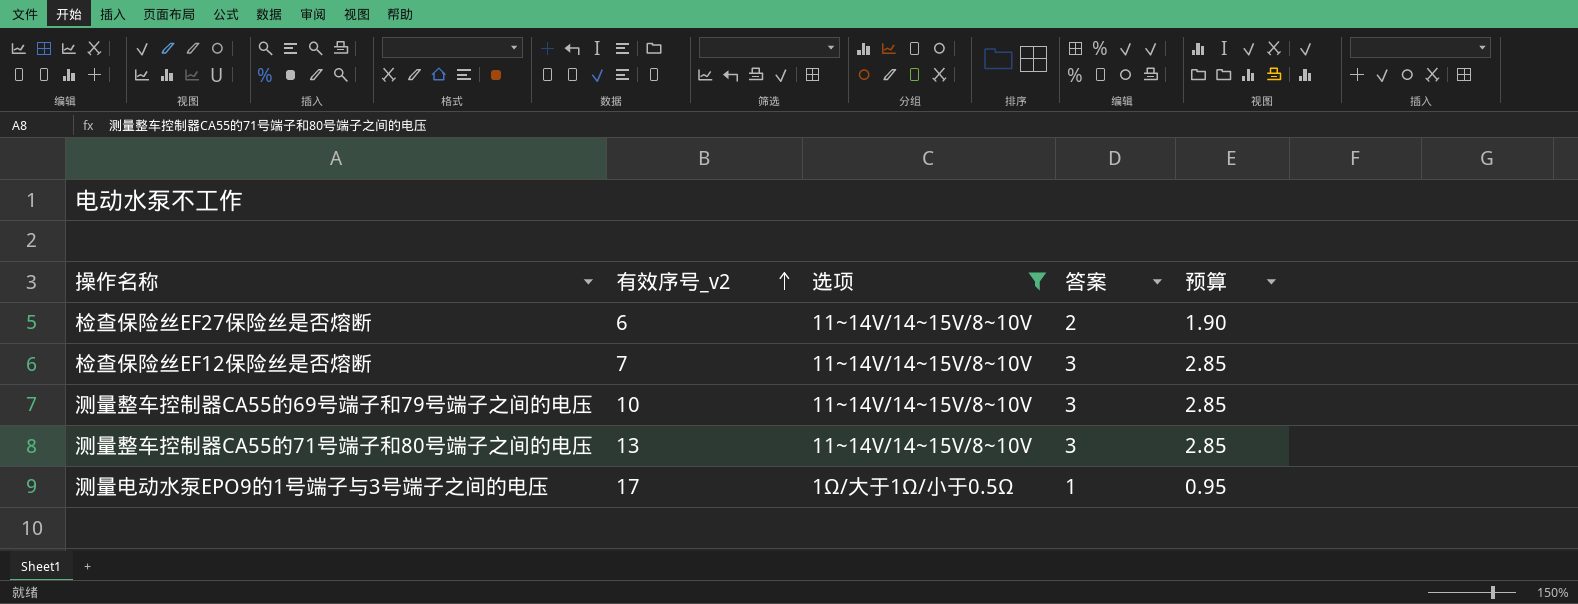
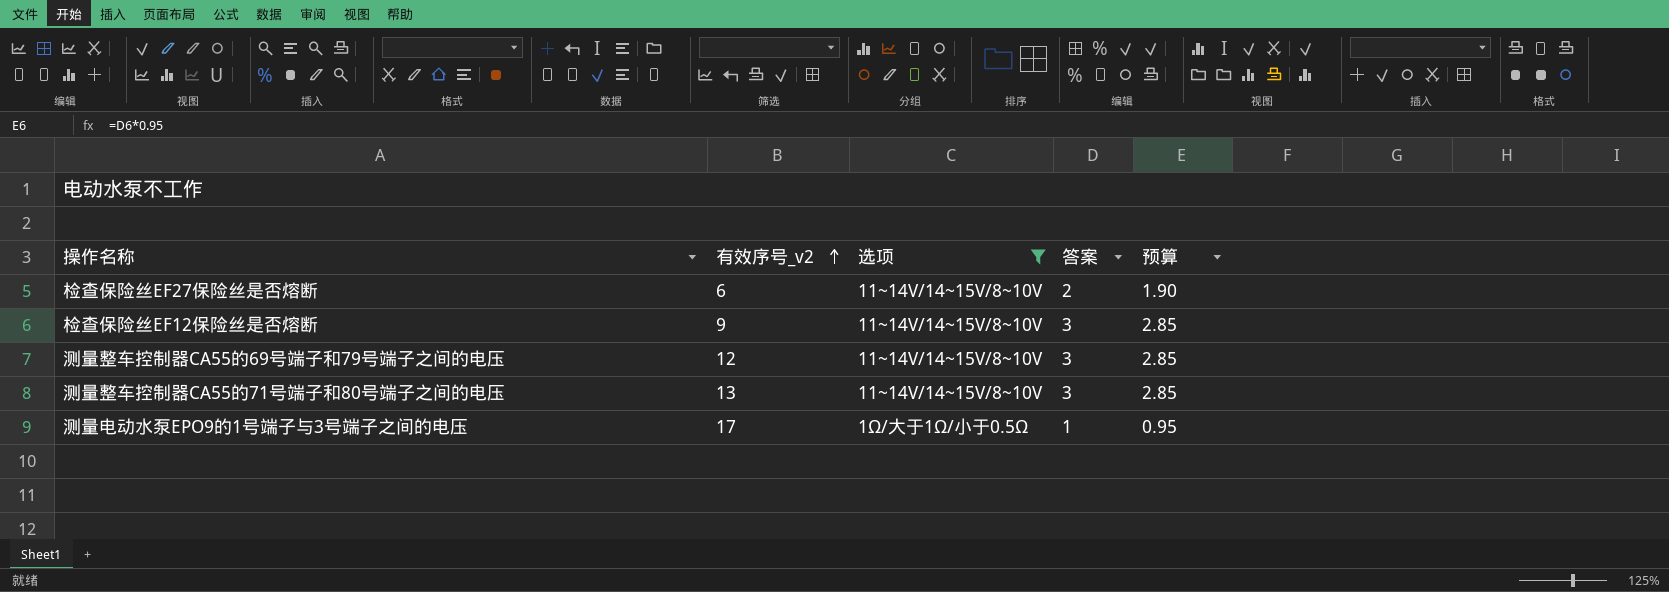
检查保险丝EF12保险丝是否熔断 | 有效序号_v2: 7 -> 9
测量整车控制器CA55的69号端子和79号端子之间的电压 | 有效序号_v2: 10 -> 12

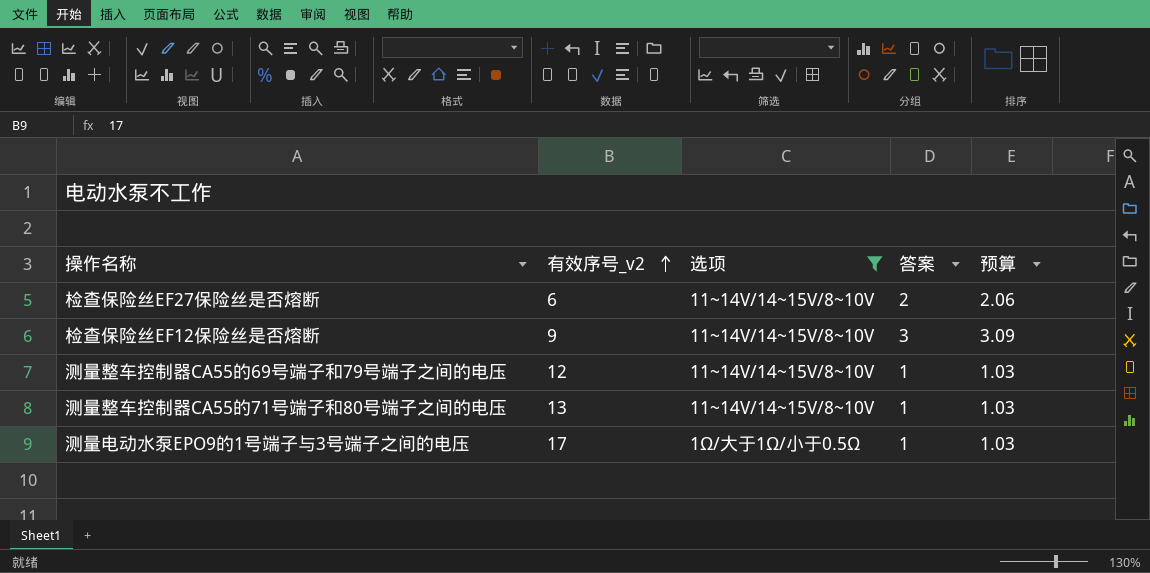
column 预算 | formula: [答案] * 0.95 -> [答案] * 1.03
测量整车控制器CA55的69号端子和79号端子之间的电压 | 答案: 3 -> 1
测量整车控制器CA55的71号端子和80号端子之间的电压 | 答案: 3 -> 1

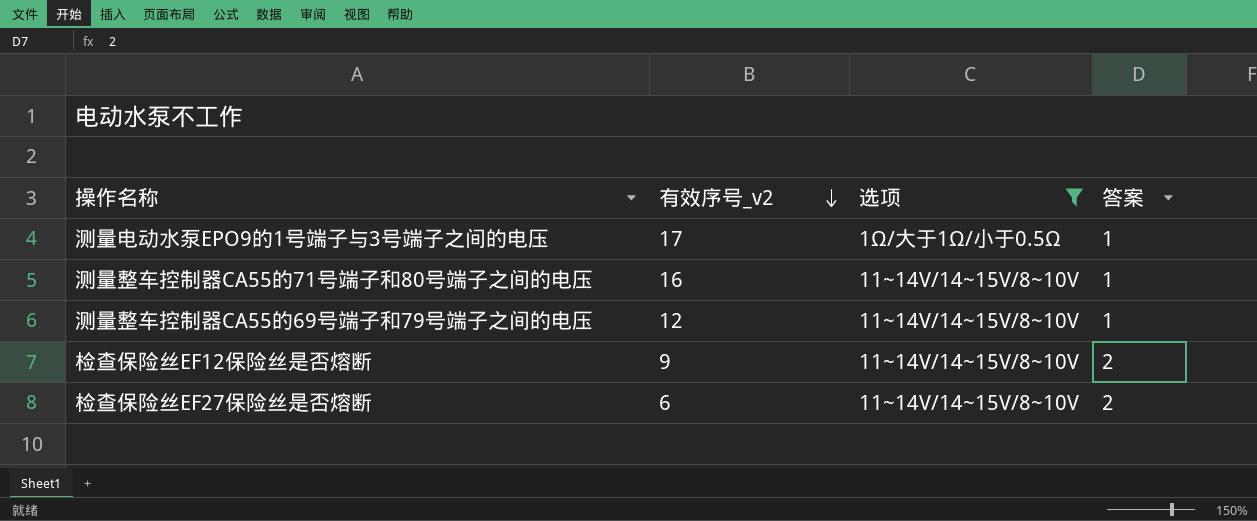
row order: 有效序号_v2 ascending -> 有效序号_v2 descending
column 预算 | formula: [答案] * 1.03 -> none
测量整车控制器CA55的71号端子和80号端子之间的电压 | 有效序号_v2: 13 -> 16
检查保险丝EF12保险丝是否熔断 | 答案: 3 -> 2

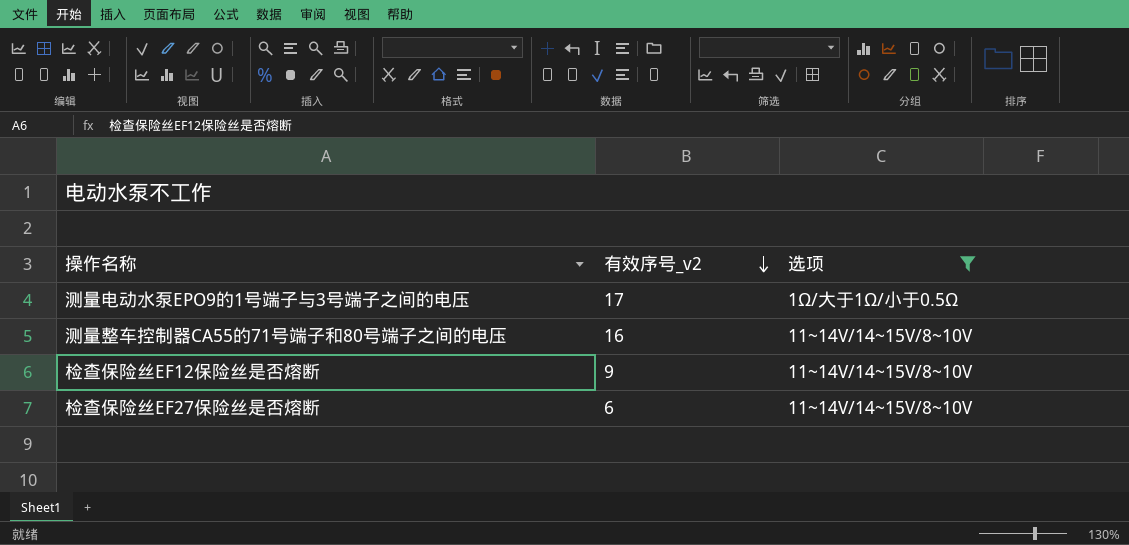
column 答案 | position: 4 -> none
row 测量整车控制器CA55的69号端子和79号端子之间的电压: 12 | 11~14V/14~15V/8~10V | 1 -> none

